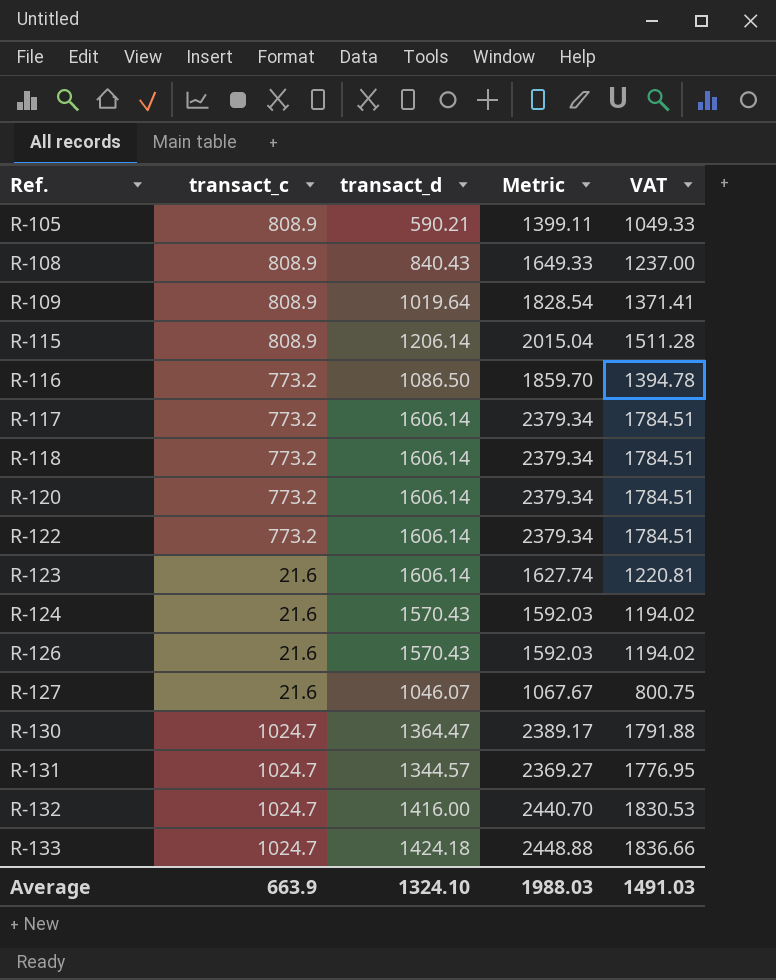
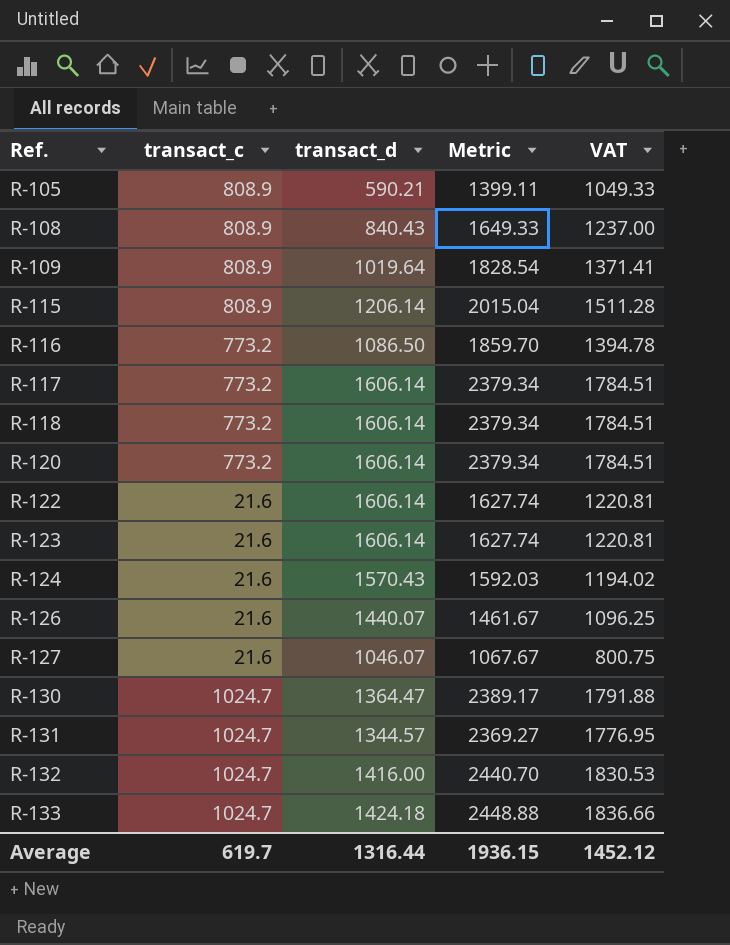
R-122 | transact_c: 773.2 -> 21.6
R-122 | Metric: 2379.34 -> 1627.74
R-122 | VAT: 1784.51 -> 1220.81
R-126 | transact_d: 1570.43 -> 1440.07
R-126 | Metric: 1592.03 -> 1461.67
R-126 | VAT: 1194.02 -> 1096.25
Average | transact_c: 663.9 -> 619.7
Average | transact_d: 1324.10 -> 1316.44
Average | Metric: 1988.03 -> 1936.15
Average | VAT: 1491.03 -> 1452.12

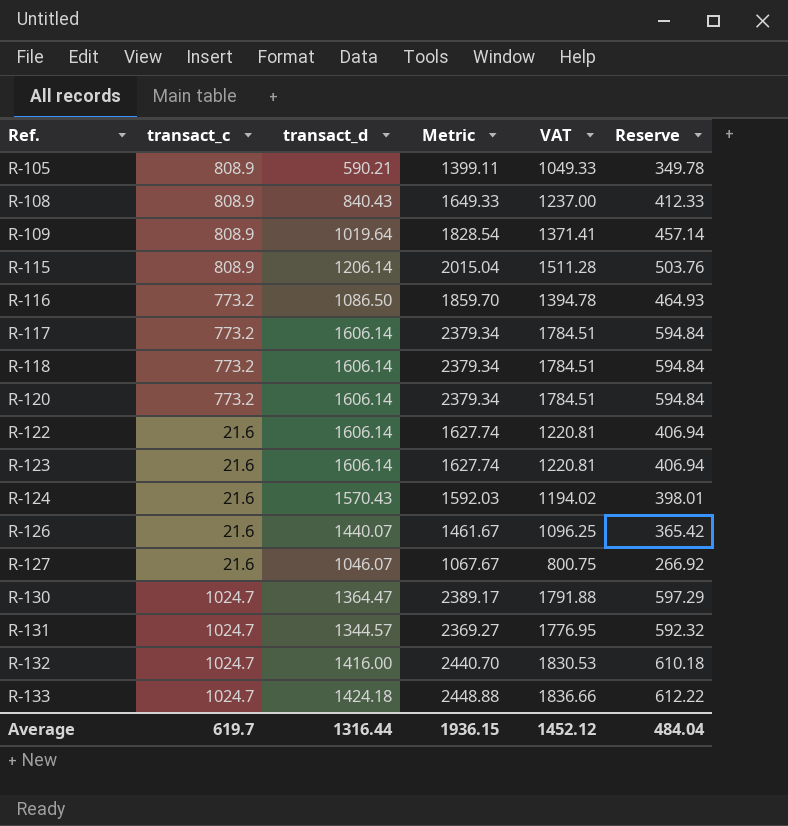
column Reserve | formula: none -> [Metric] * 0.25

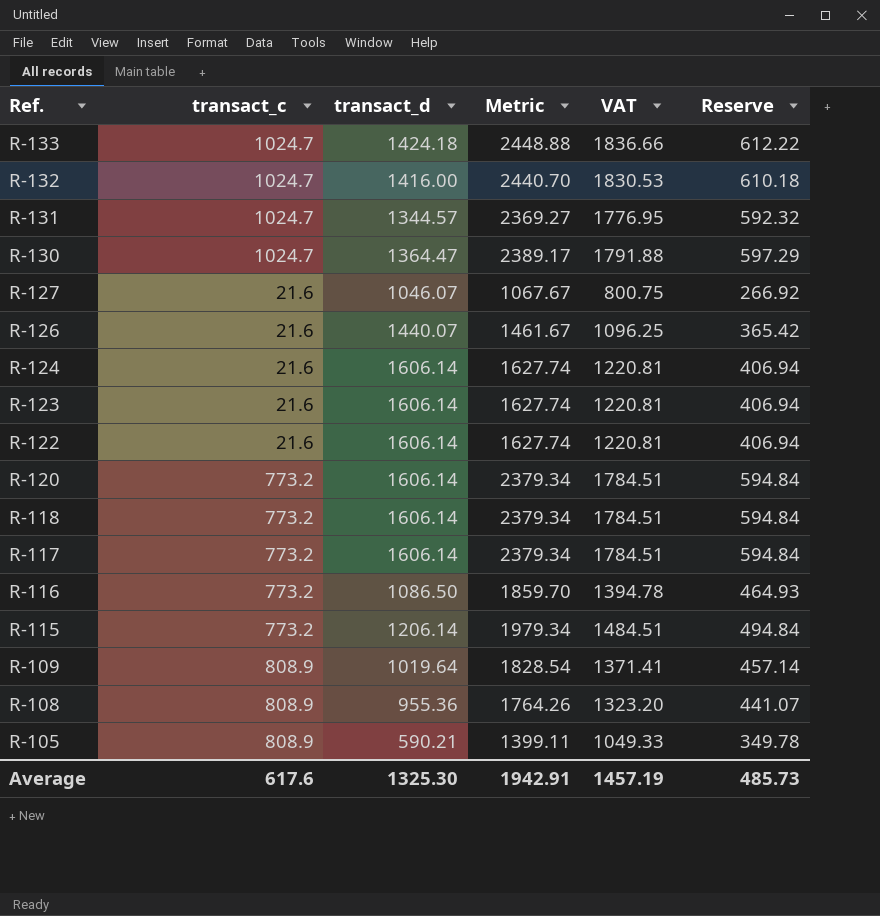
row order: Ref. ascending -> Ref. descending
R-124 | transact_d: 1570.43 -> 1606.14
R-124 | Metric: 1592.03 -> 1627.74
R-124 | VAT: 1194.02 -> 1220.81
R-124 | Reserve: 398.01 -> 406.94
R-115 | transact_c: 808.9 -> 773.2
R-115 | Metric: 2015.04 -> 1979.34
R-115 | VAT: 1511.28 -> 1484.51
R-115 | Reserve: 503.76 -> 494.84
R-108 | transact_d: 840.43 -> 955.36
R-108 | Metric: 1649.33 -> 1764.26
R-108 | VAT: 1237.00 -> 1323.20
R-108 | Reserve: 412.33 -> 441.07
Average | transact_c: 619.7 -> 617.6
Average | transact_d: 1316.44 -> 1325.30
Average | Metric: 1936.15 -> 1942.91
Average | VAT: 1452.12 -> 1457.19
Average | Reserve: 484.04 -> 485.73

